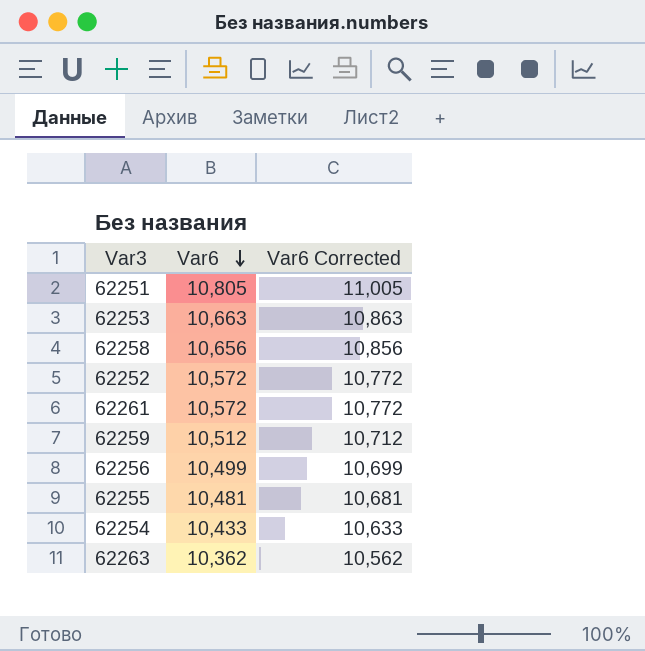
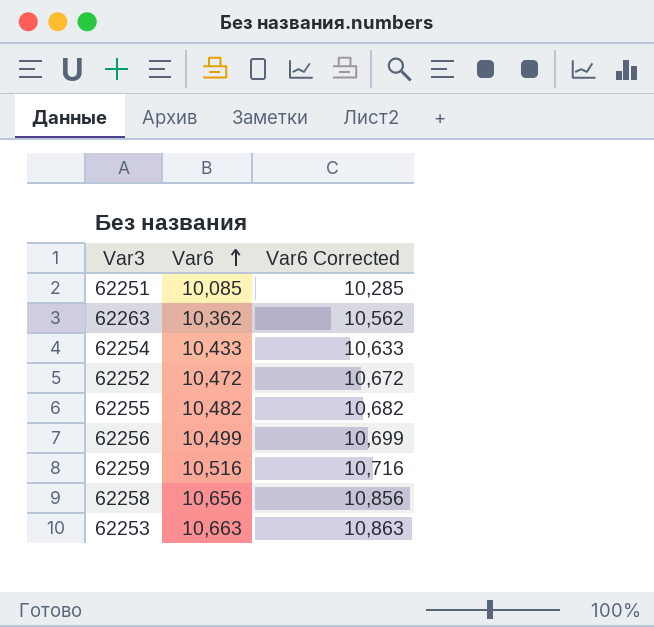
row order: Var6 descending -> Var6 ascending
row 62261: 10,572 | 10,772 -> none
62251 | Var6: 10,805 -> 10,085
62251 | Var6 Corrected: 11,005 -> 10,285
62252 | Var6: 10,572 -> 10,472
62252 | Var6 Corrected: 10,772 -> 10,672
62255 | Var6: 10,481 -> 10,482
62255 | Var6 Corrected: 10,681 -> 10,682
62259 | Var6: 10,512 -> 10,516
62259 | Var6 Corrected: 10,712 -> 10,716

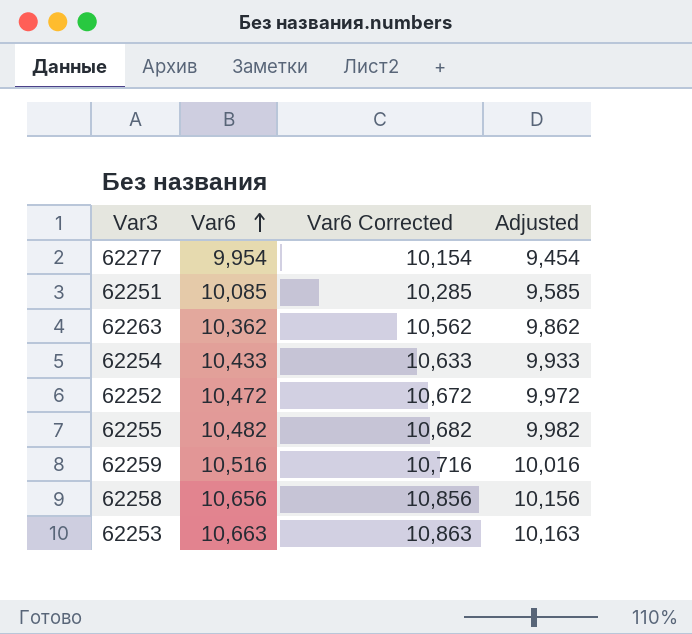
column Adjusted | formula: none -> [Var6] - 500
row 62256: 10,499 | 10,699 -> none
row 62277: none -> 9,954 | 10,154 | 9,454

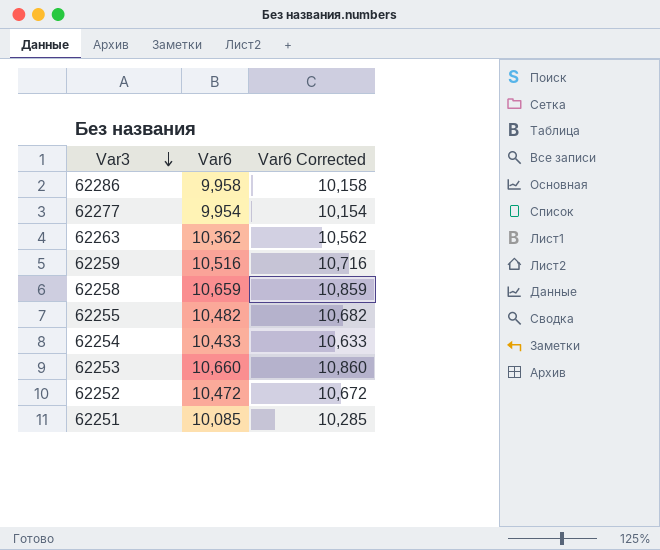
row order: Var6 ascending -> Var3 descending
column Adjusted | formula: [Var6] - 500 -> none
row 62286: none -> 9,958 | 10,158
62258 | Var6: 10,656 -> 10,659
62258 | Var6 Corrected: 10,856 -> 10,859
62253 | Var6: 10,663 -> 10,660
62253 | Var6 Corrected: 10,863 -> 10,860

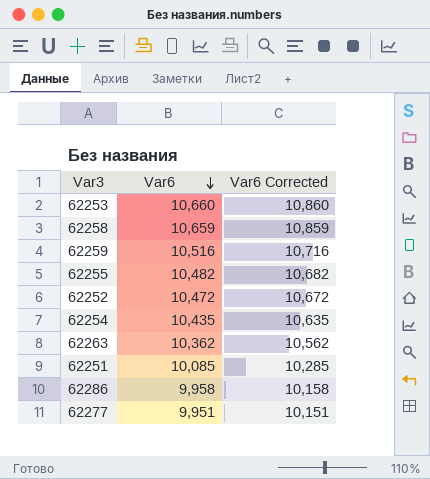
row order: Var3 descending -> Var6 descending
62254 | Var6: 10,433 -> 10,435
62254 | Var6 Corrected: 10,633 -> 10,635
62277 | Var6: 9,954 -> 9,951
62277 | Var6 Corrected: 10,154 -> 10,151

